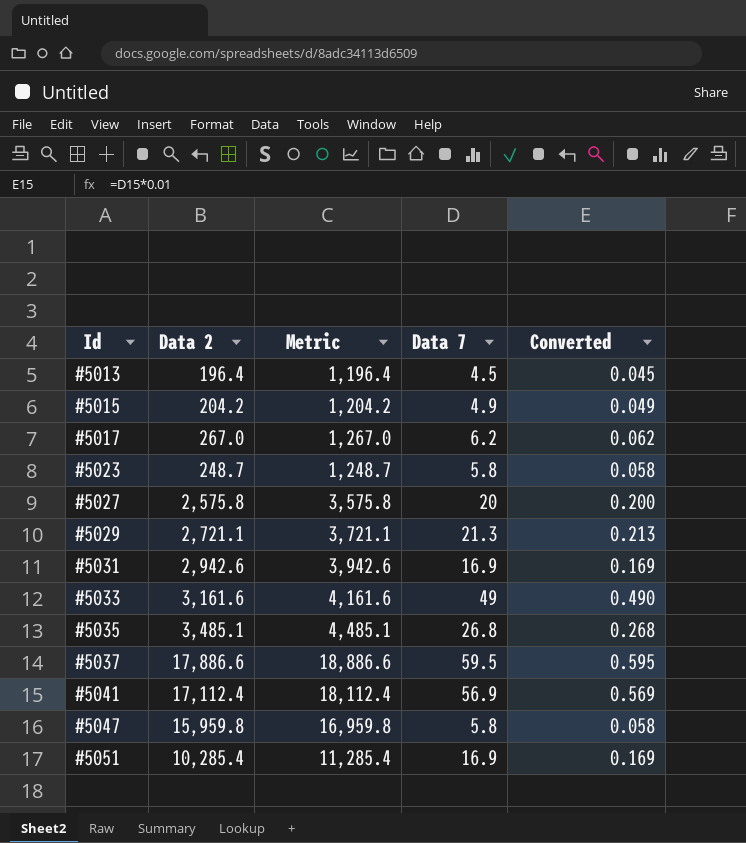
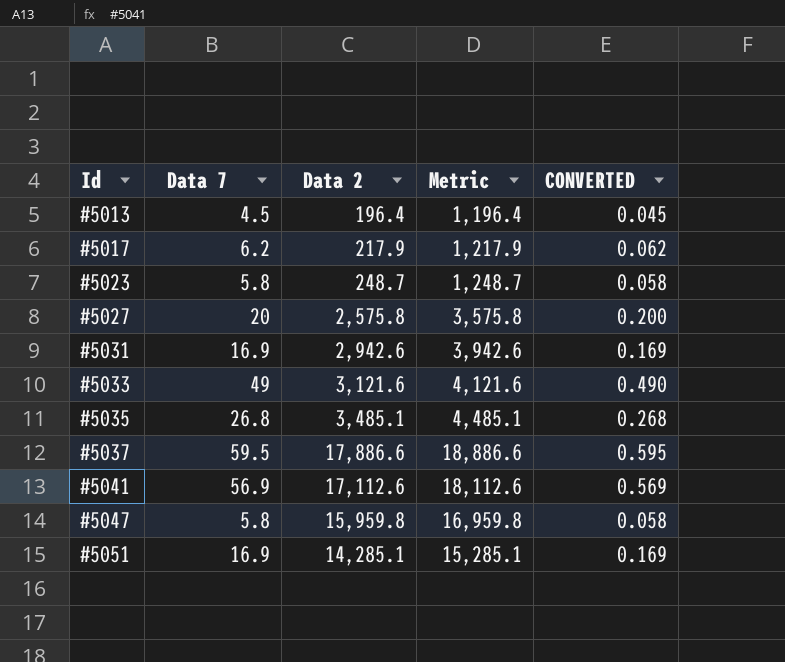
column Data 7 | position: 4 -> 2
column name: Converted -> CONVERTED
row #5015: 204.2 | 1,204.2 | 4.9 | 0.049 -> none
row #5029: 2,721.1 | 3,721.1 | 21.3 | 0.213 -> none
#5017 | Data 2: 267.0 -> 217.9
#5017 | Metric: 1,267.0 -> 1,217.9
#5033 | Data 2: 3,161.6 -> 3,121.6
#5033 | Metric: 4,161.6 -> 4,121.6
#5041 | Data 2: 17,112.4 -> 17,112.6
#5041 | Metric: 18,112.4 -> 18,112.6
#5051 | Data 2: 10,285.4 -> 14,285.1
#5051 | Metric: 11,285.4 -> 15,285.1

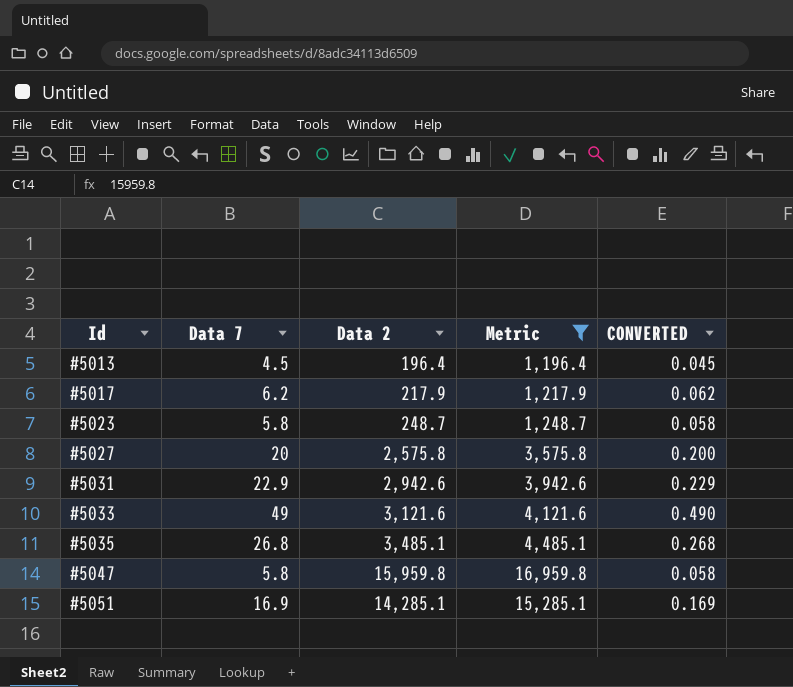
filter: none -> Metric <= 16,959.8
#5031 | Data 7: 16.9 -> 22.9
#5031 | CONVERTED: 0.169 -> 0.229

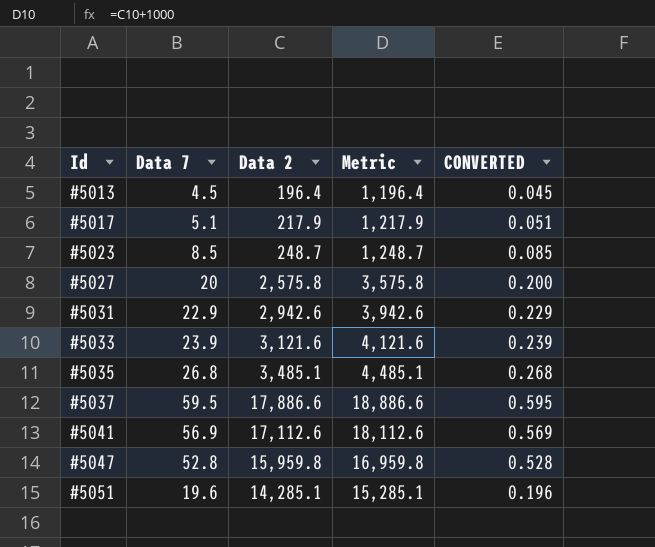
filter: Metric <= 16,959.8 -> none
#5017 | Data 7: 6.2 -> 5.1
#5017 | CONVERTED: 0.062 -> 0.051
#5023 | Data 7: 5.8 -> 8.5
#5023 | CONVERTED: 0.058 -> 0.085
#5033 | Data 7: 49 -> 23.9
#5033 | CONVERTED: 0.490 -> 0.239
#5047 | Data 7: 5.8 -> 52.8
#5047 | CONVERTED: 0.058 -> 0.528
#5051 | Data 7: 16.9 -> 19.6
#5051 | CONVERTED: 0.169 -> 0.196

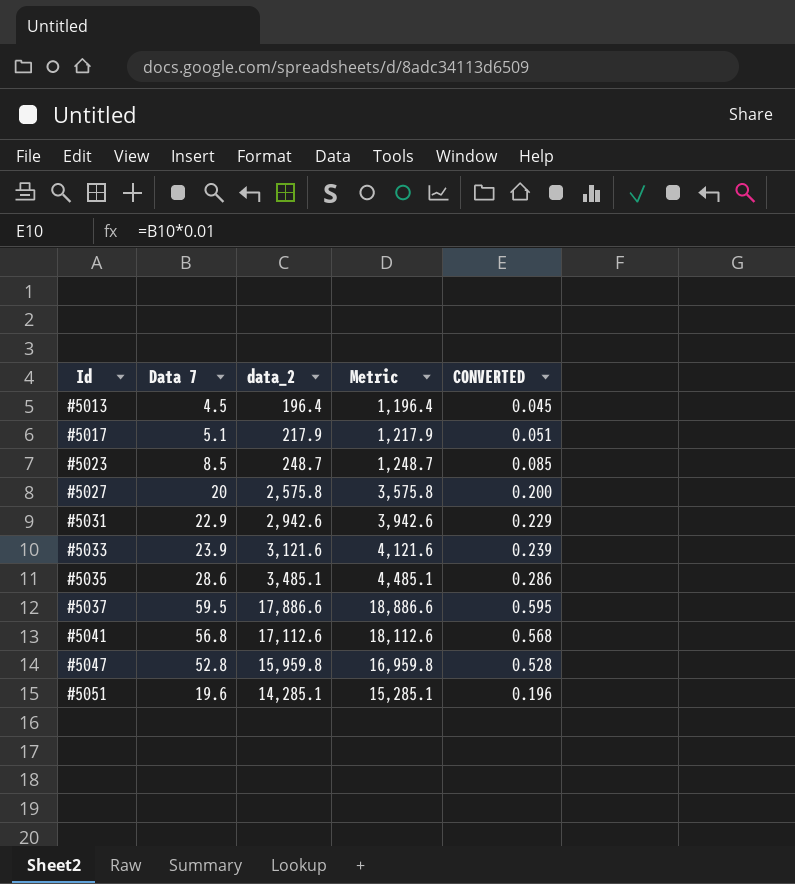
column name: Data 2 -> data_2
#5035 | Data 7: 26.8 -> 28.6
#5035 | CONVERTED: 0.268 -> 0.286
#5041 | Data 7: 56.9 -> 56.8
#5041 | CONVERTED: 0.569 -> 0.568

